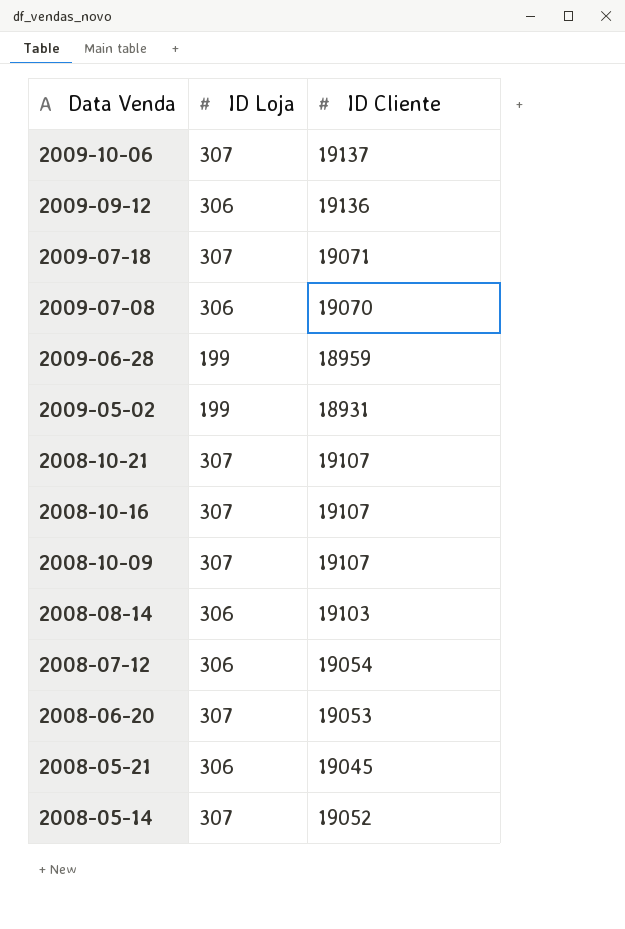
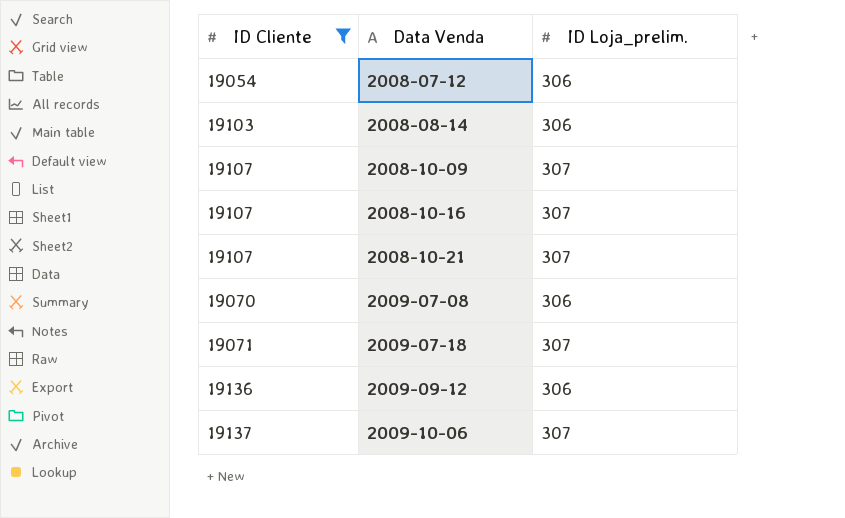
filter: none -> ID Cliente >= 19054
row order: Data Venda descending -> Data Venda ascending
column ID Cliente | position: 3 -> 1
column name: ID Loja -> ID Loja_prelim.

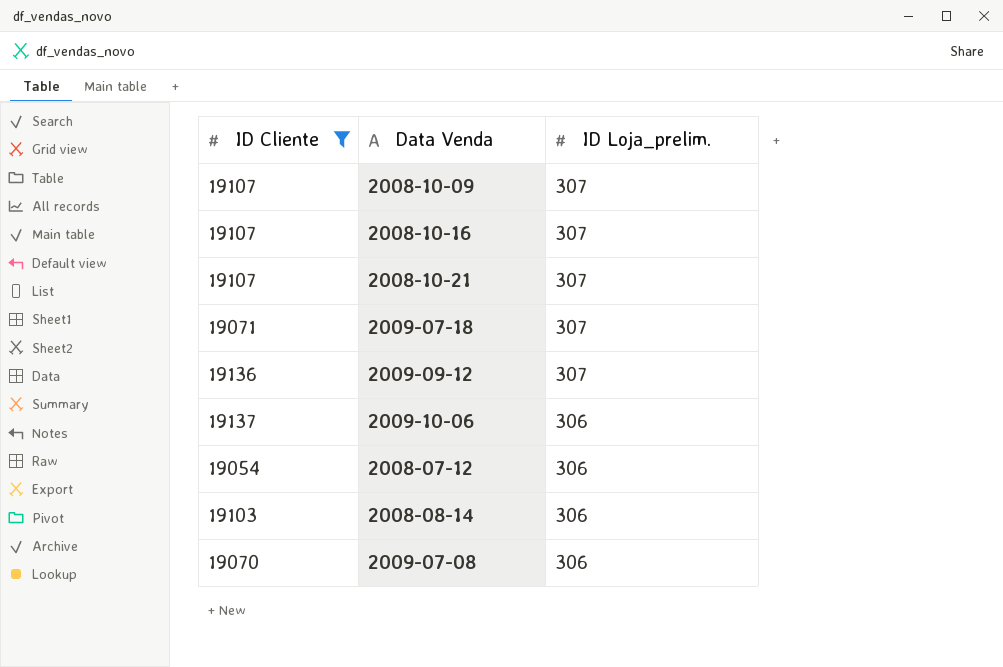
row order: Data Venda ascending -> ID Loja_prelim. descending
2009-09-12 | ID Loja_prelim.: 306 -> 307
2009-10-06 | ID Loja_prelim.: 307 -> 306

